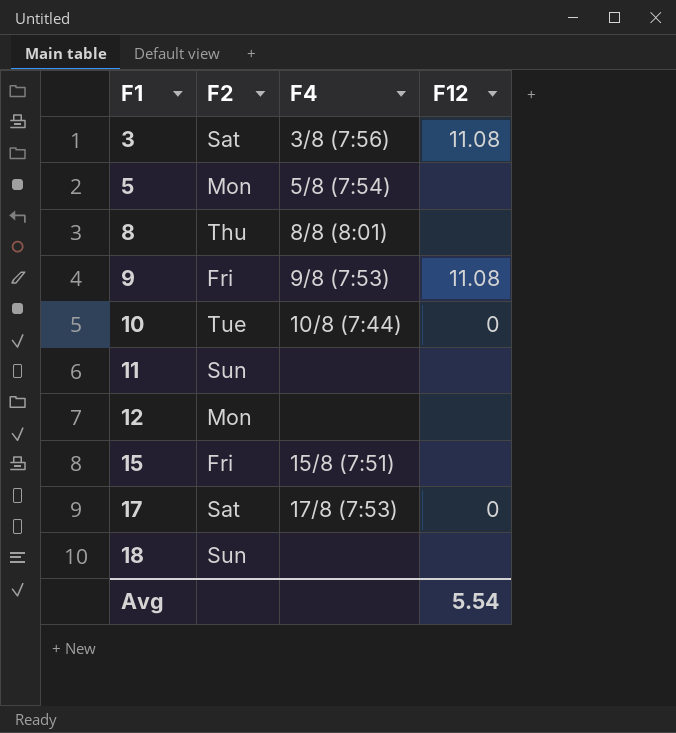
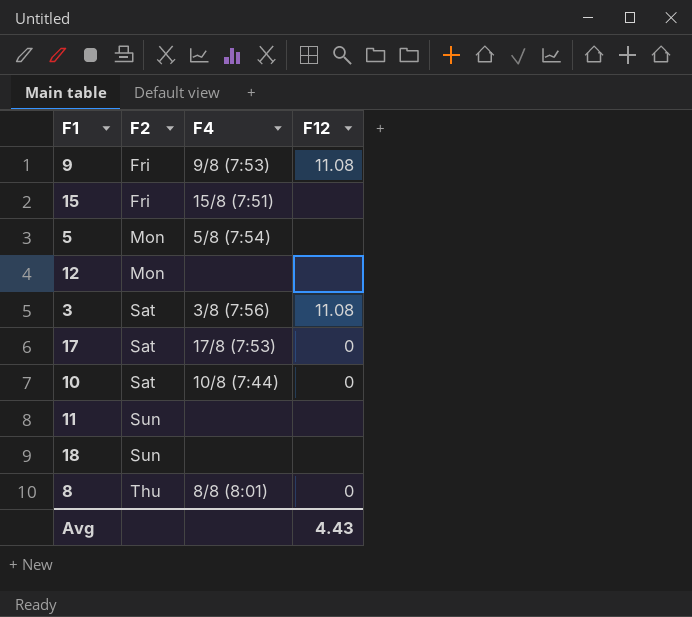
row order: F1 ascending -> F2 ascending
10 | F2: Tue -> Sat
8 | F12: none -> 0
Avg | F12: 5.54 -> 4.43

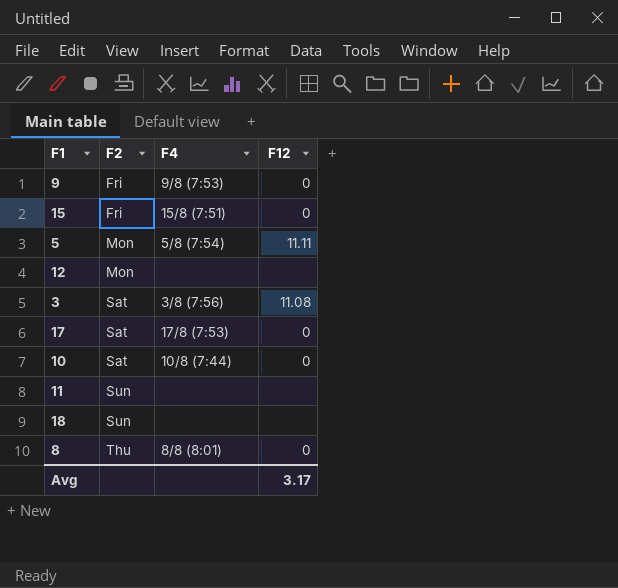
9 | F12: 11.08 -> 0
15 | F12: none -> 0
5 | F12: none -> 11.11
Avg | F12: 4.43 -> 3.17

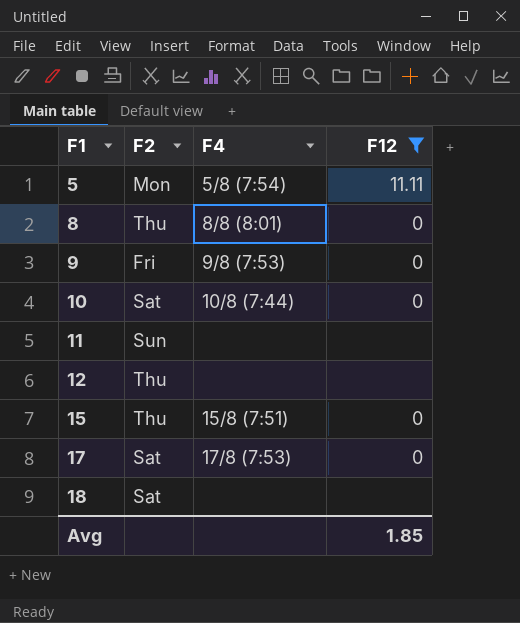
filter: none -> F12 != 11.08
row order: F2 ascending -> F1 ascending
12 | F2: Mon -> Thu
15 | F2: Fri -> Thu
18 | F2: Sun -> Sat
Avg | F12: 3.17 -> 1.85

